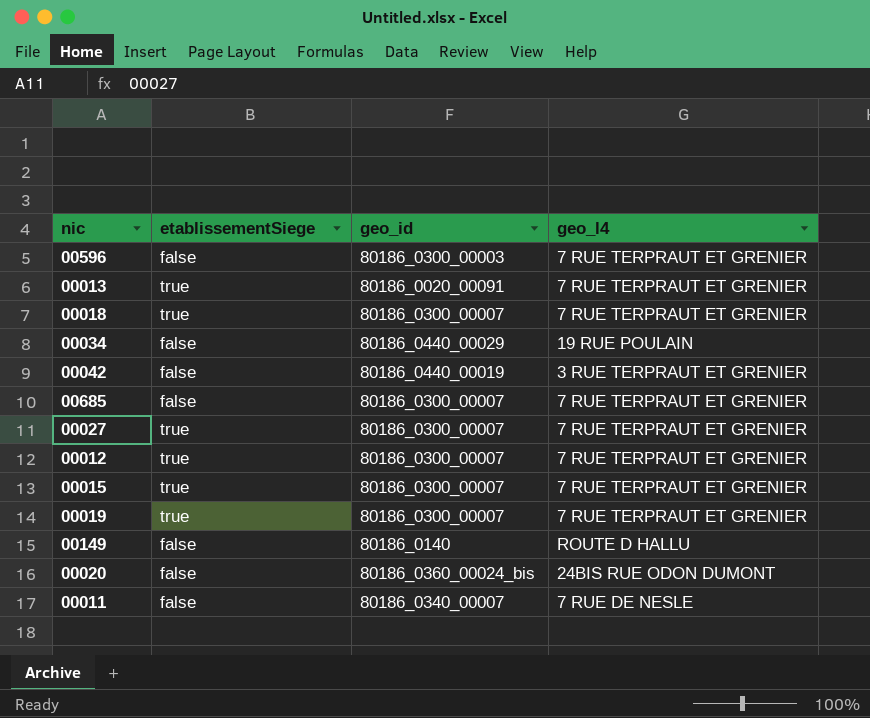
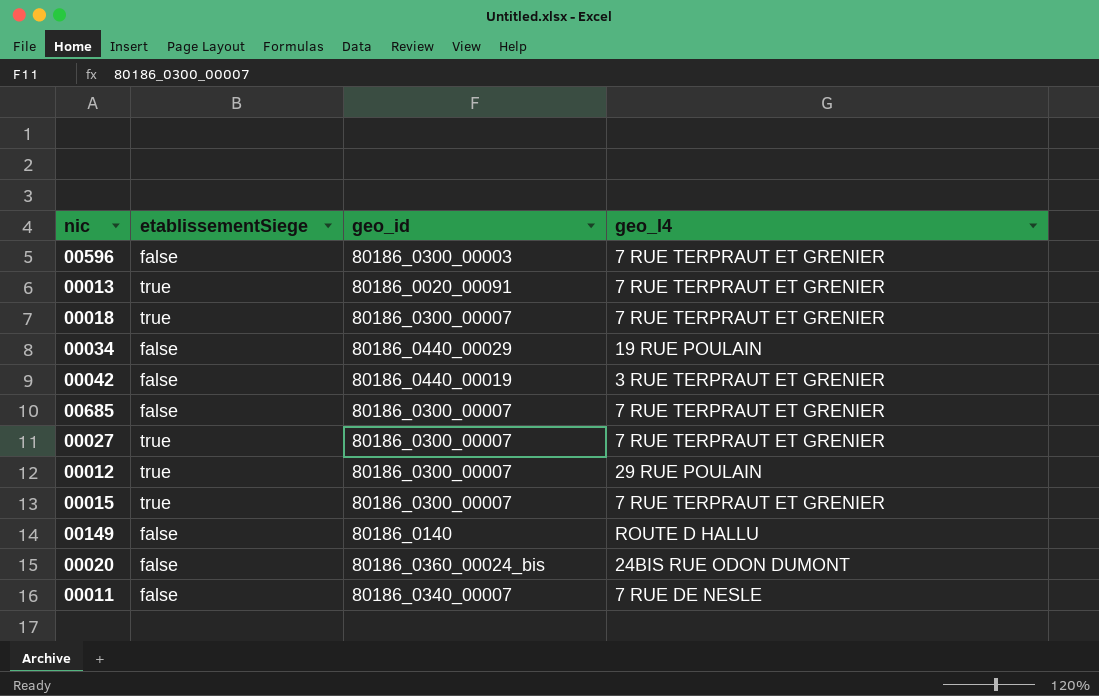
row 00019: true | 80186_0300_00007 | 7 RUE TERPRAUT ET GRENIER -> none
00012 | geo_l4: 7 RUE TERPRAUT ET GRENIER -> 29 RUE POULAIN

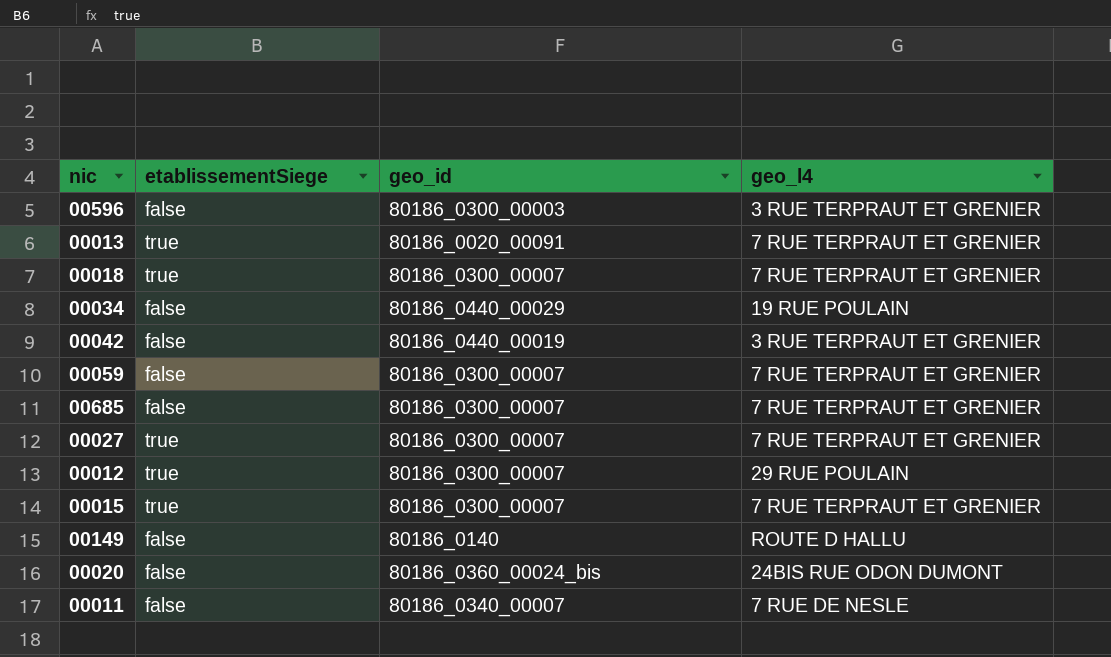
00596 | geo_l4: 7 RUE TERPRAUT ET GRENIER -> 3 RUE TERPRAUT ET GRENIER
row 00059: none -> false | 80186_0300_00007 | 7 RUE TERPRAUT ET GRENIER

